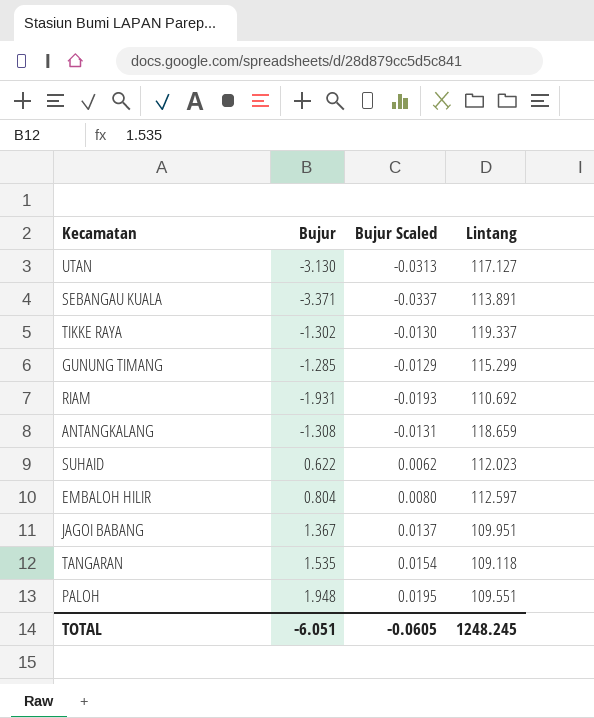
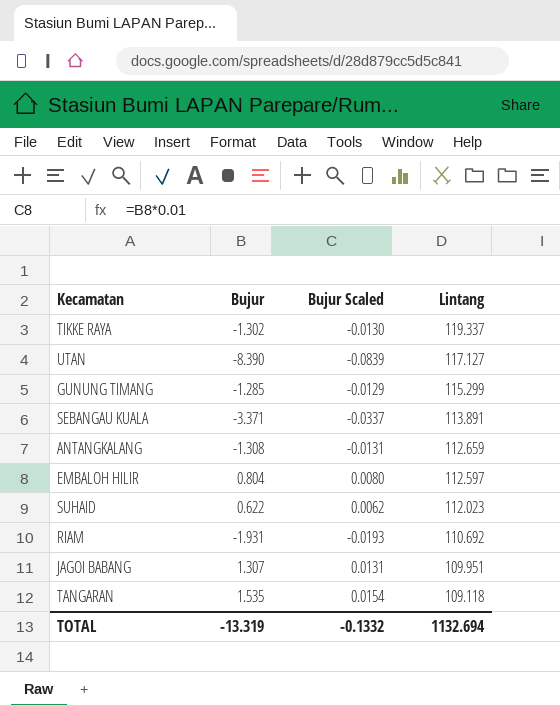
row order: none -> Lintang descending
row PALOH: 1.948 | 0.0195 | 109.551 -> none
UTAN | Bujur: -3.130 -> -8.390
UTAN | Bujur Scaled: -0.0313 -> -0.0839
ANTANGKALANG | Lintang: 118.659 -> 112.659
JAGOI BABANG | Bujur: 1.367 -> 1.307
JAGOI BABANG | Bujur Scaled: 0.0137 -> 0.0131
TOTAL | Bujur: -6.051 -> -13.319
TOTAL | Bujur Scaled: -0.0605 -> -0.1332
TOTAL | Lintang: 1248.245 -> 1132.694

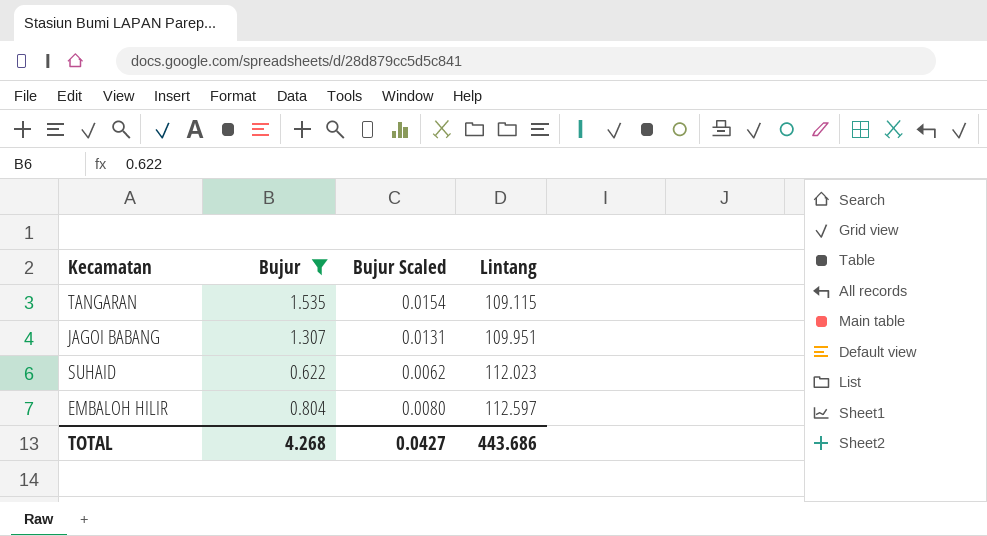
filter: none -> Bujur >= 0.622
row order: Lintang descending -> Lintang ascending
TANGARAN | Lintang: 109.118 -> 109.115
TOTAL | Bujur: -13.319 -> 4.268
TOTAL | Bujur Scaled: -0.1332 -> 0.0427
TOTAL | Lintang: 1132.694 -> 443.686

